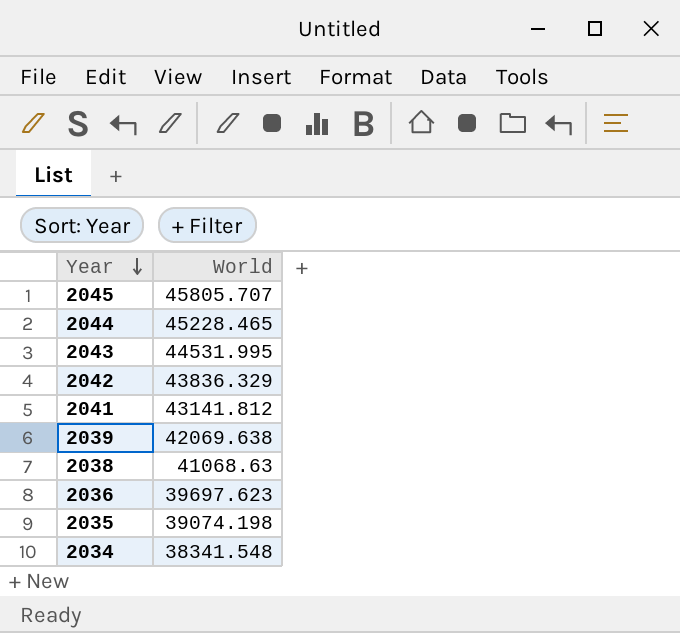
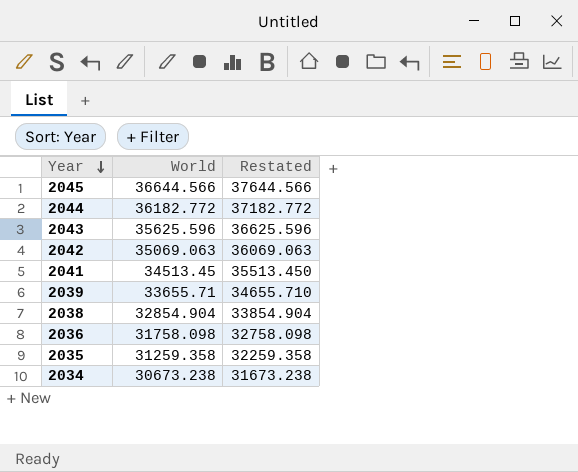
column Restated | formula: none -> [World] + 1000
2045 | World: 45805.707 -> 36644.566
2044 | World: 45228.465 -> 36182.772
2043 | World: 44531.995 -> 35625.596
2042 | World: 43836.329 -> 35069.063
2041 | World: 43141.812 -> 34513.45
2039 | World: 42069.638 -> 33655.71
2038 | World: 41068.63 -> 32854.904
2036 | World: 39697.623 -> 31758.098
2035 | World: 39074.198 -> 31259.358
2034 | World: 38341.548 -> 30673.238

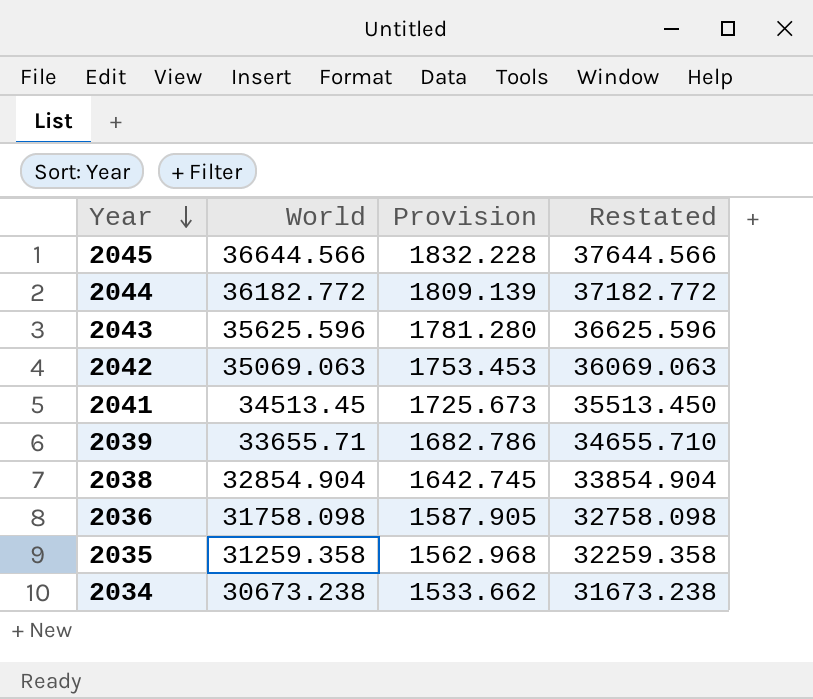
column Provision | formula: none -> [World] * 0.05

